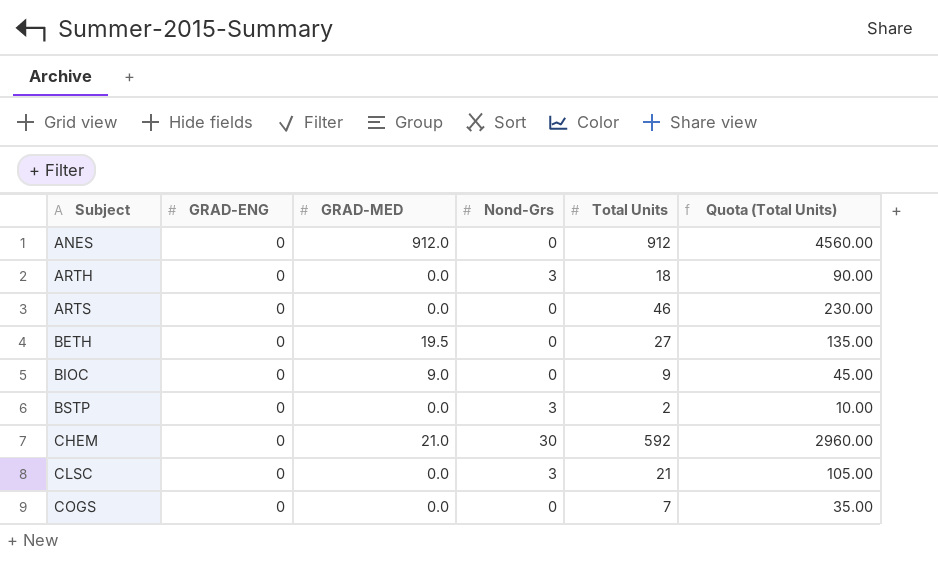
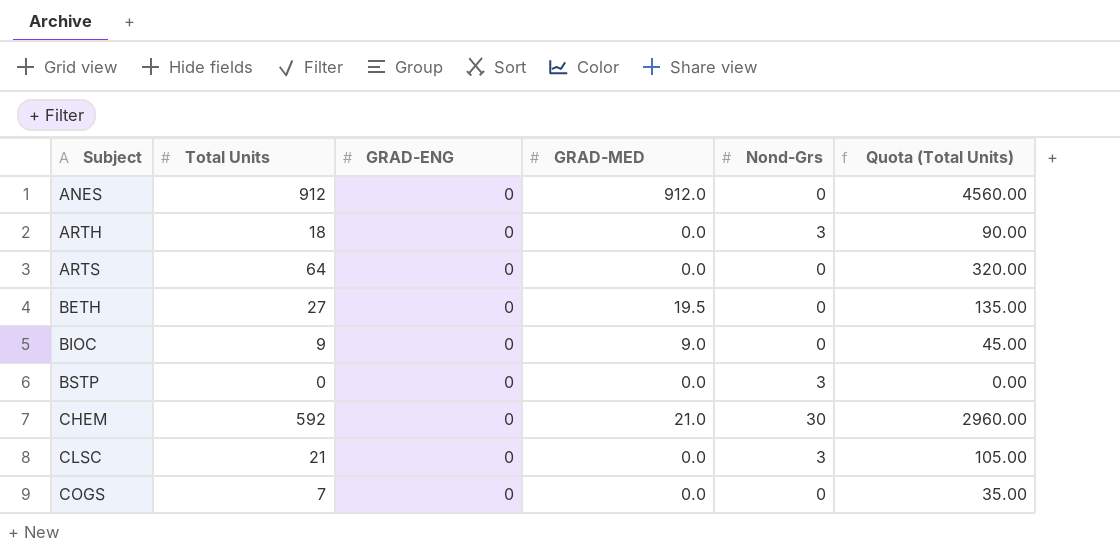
column Total Units | position: 5 -> 2
ARTS | Total Units: 46 -> 64
ARTS | Quota (Total Units): 230.00 -> 320.00
BSTP | Total Units: 2 -> 0
BSTP | Quota (Total Units): 10.00 -> 0.00

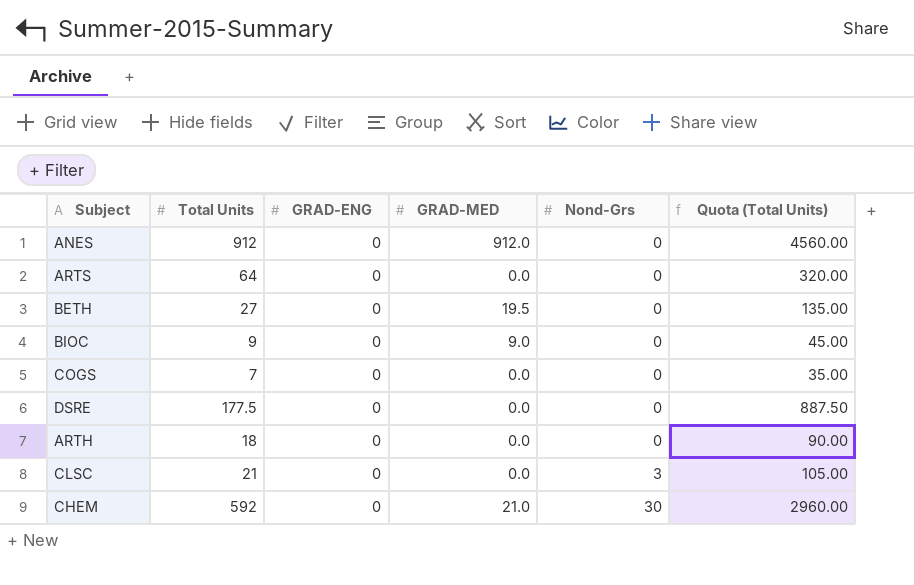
row order: Subject ascending -> Nond-Grs ascending
row BSTP: 0 | 0 | 0.0 | 3 | 0.00 -> none
row DSRE: none -> 177.5 | 0 | 0.0 | 0 | 887.50
ARTH | Nond-Grs: 3 -> 0

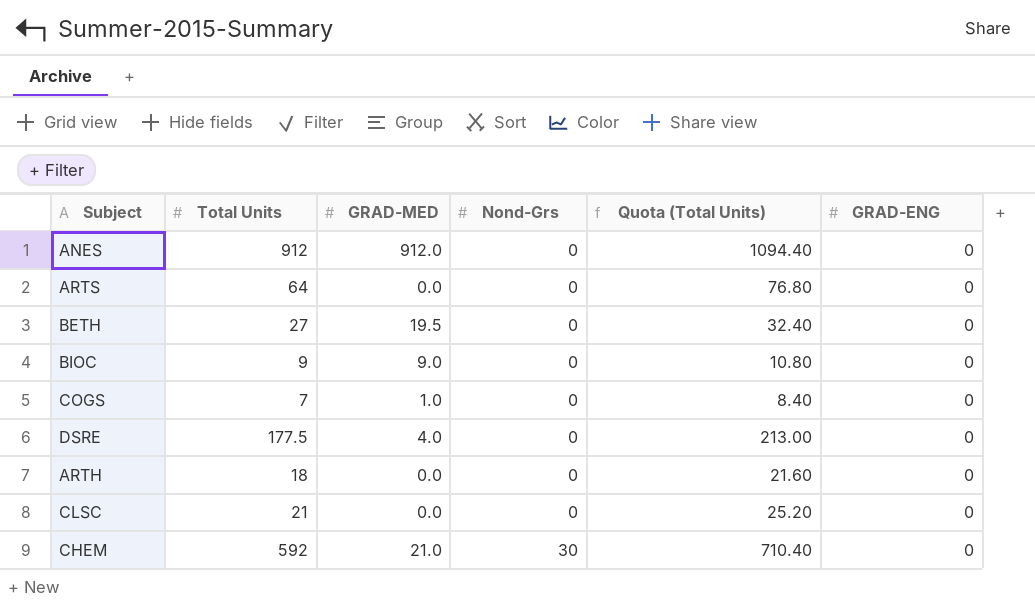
column Quota (Total Units) | formula: [Total Units] * 5 -> [Total Units] * 1.2
column GRAD-ENG | position: 3 -> 6
COGS | GRAD-MED: 0.0 -> 1.0
DSRE | GRAD-MED: 0.0 -> 4.0
CLSC | Nond-Grs: 3 -> 0

